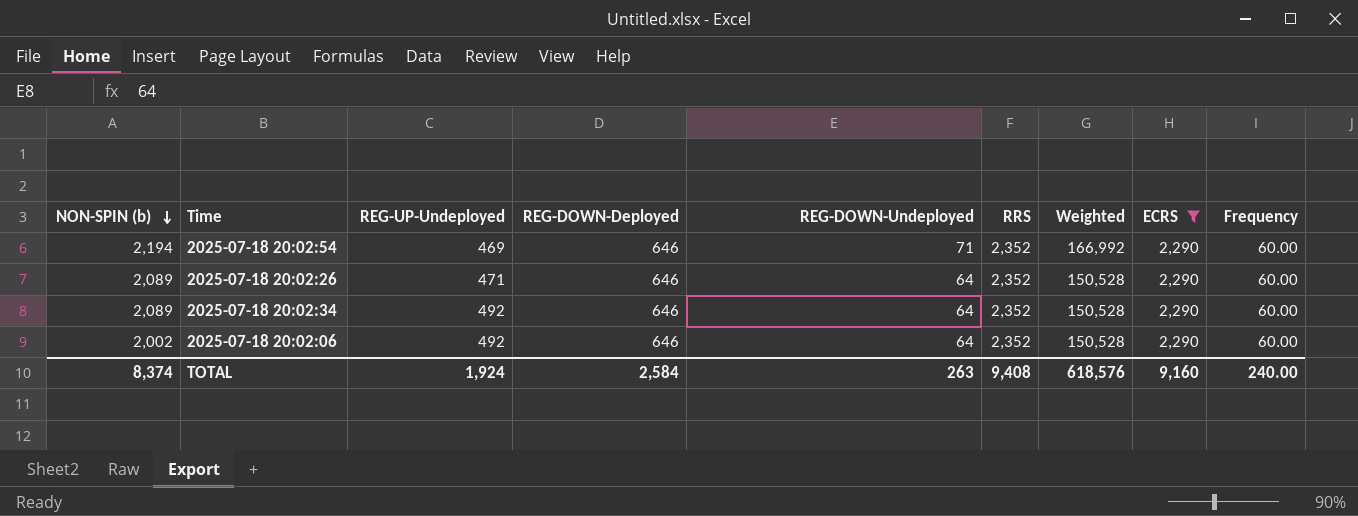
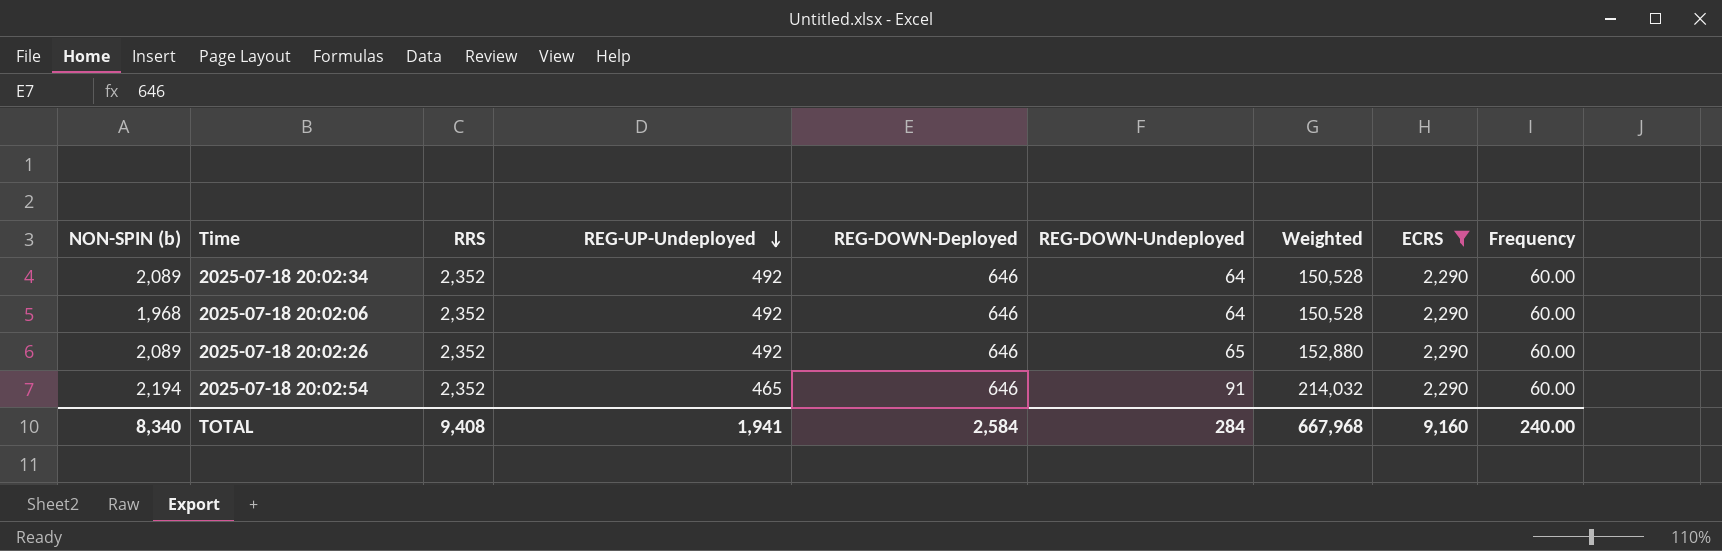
row order: NON-SPIN (b) descending -> REG-UP-Undeployed descending
column RRS | position: 6 -> 3
2025-07-18 20:02:06 | NON-SPIN (b): 2,002 -> 1,968
2025-07-18 20:02:26 | REG-UP-Undeployed: 471 -> 492
2025-07-18 20:02:26 | REG-DOWN-Undeployed: 64 -> 65
2025-07-18 20:02:26 | Weighted: 150,528 -> 152,880
2025-07-18 20:02:54 | REG-UP-Undeployed: 469 -> 465
2025-07-18 20:02:54 | REG-DOWN-Undeployed: 71 -> 91
2025-07-18 20:02:54 | Weighted: 166,992 -> 214,032
TOTAL | NON-SPIN (b): 8,374 -> 8,340
TOTAL | REG-UP-Undeployed: 1,924 -> 1,941
TOTAL | REG-DOWN-Undeployed: 263 -> 284
TOTAL | Weighted: 618,576 -> 667,968

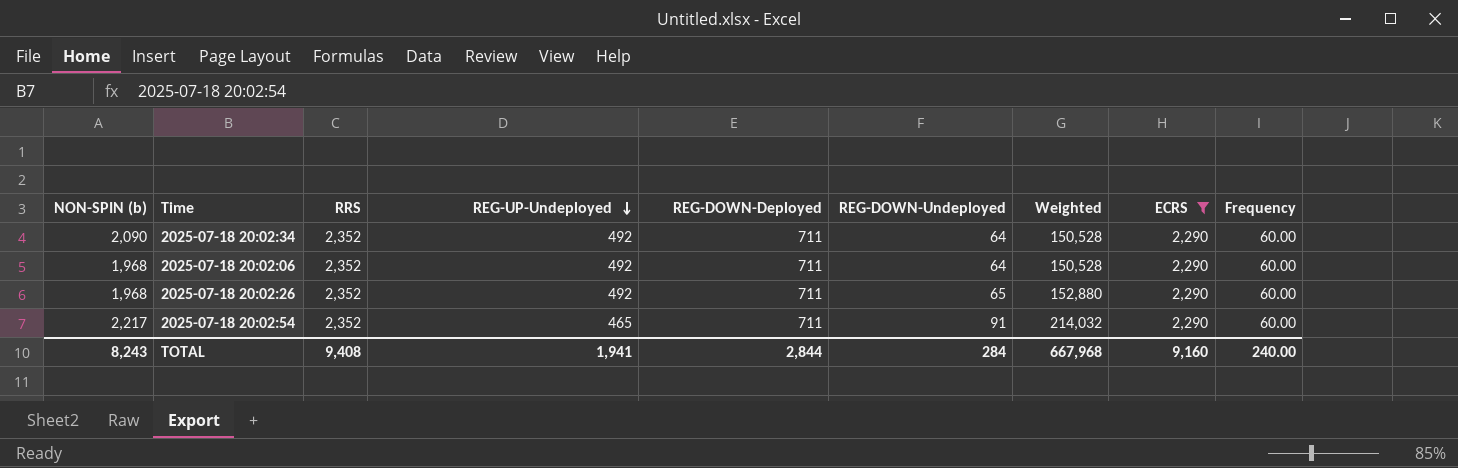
2025-07-18 20:02:34 | NON-SPIN (b): 2,089 -> 2,090
2025-07-18 20:02:34 | REG-DOWN-Deployed: 646 -> 711
2025-07-18 20:02:06 | REG-DOWN-Deployed: 646 -> 711
2025-07-18 20:02:26 | NON-SPIN (b): 2,089 -> 1,968
2025-07-18 20:02:26 | REG-DOWN-Deployed: 646 -> 711
2025-07-18 20:02:54 | NON-SPIN (b): 2,194 -> 2,217
2025-07-18 20:02:54 | REG-DOWN-Deployed: 646 -> 711
TOTAL | NON-SPIN (b): 8,340 -> 8,243
TOTAL | REG-DOWN-Deployed: 2,584 -> 2,844

